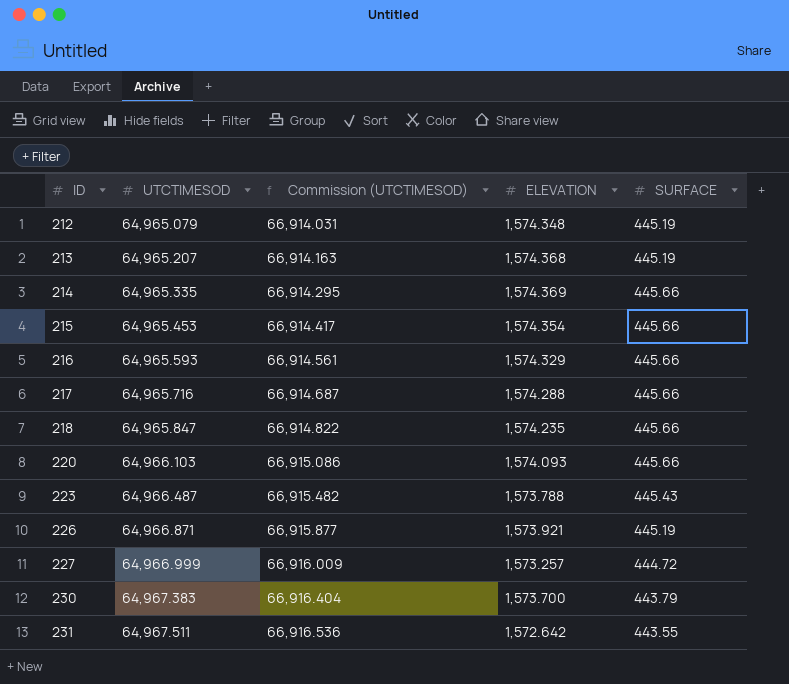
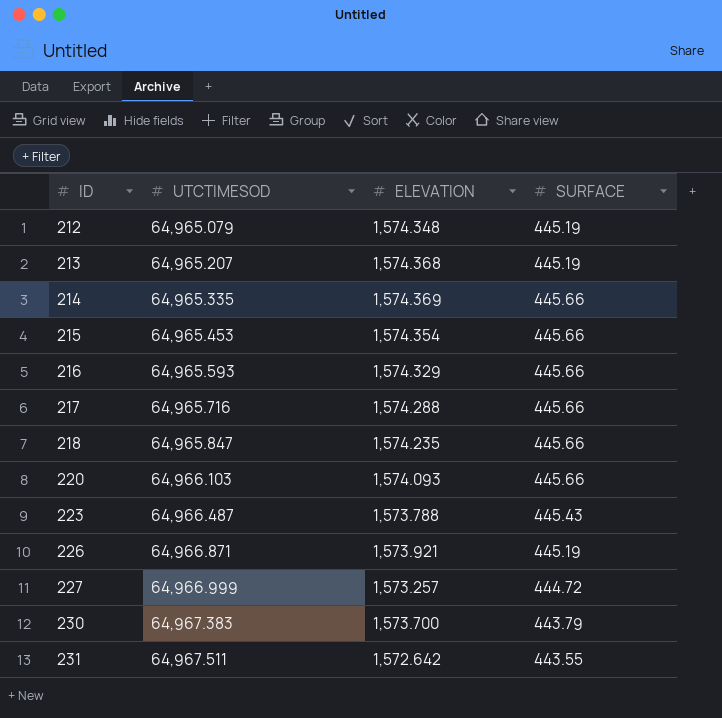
column Commission (UTCTIMESOD) | formula: [UTCTIMESOD] * 1.03 -> none

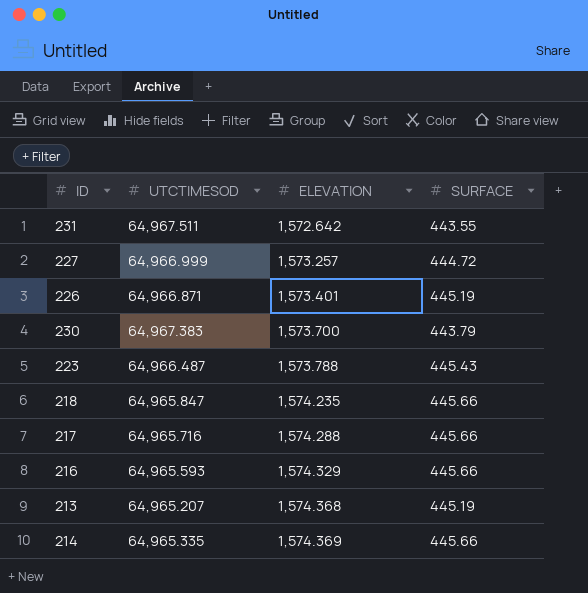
row order: ID ascending -> ELEVATION ascending
row 212: 64,965.079 | 1,574.348 | 445.19 -> none
row 215: 64,965.453 | 1,574.354 | 445.66 -> none
row 220: 64,966.103 | 1,574.093 | 445.66 -> none
226 | ELEVATION: 1,573.921 -> 1,573.401

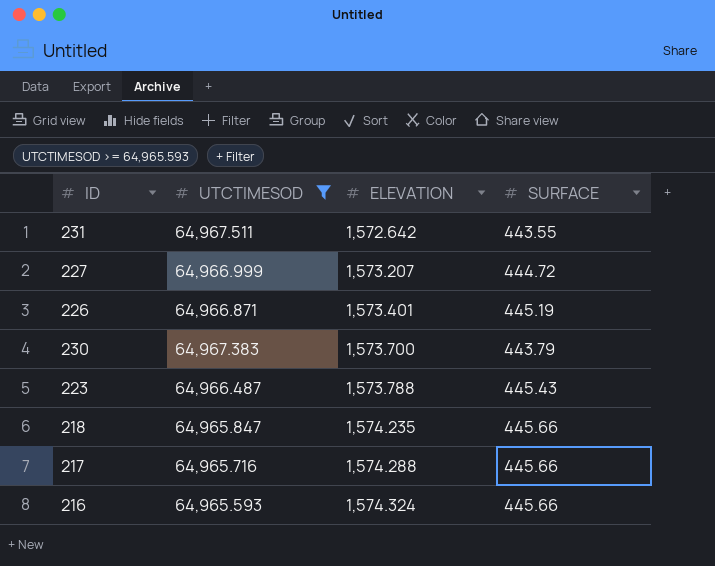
filter: none -> UTCTIMESOD >= 64,965.593
227 | ELEVATION: 1,573.257 -> 1,573.207
216 | ELEVATION: 1,574.329 -> 1,574.324

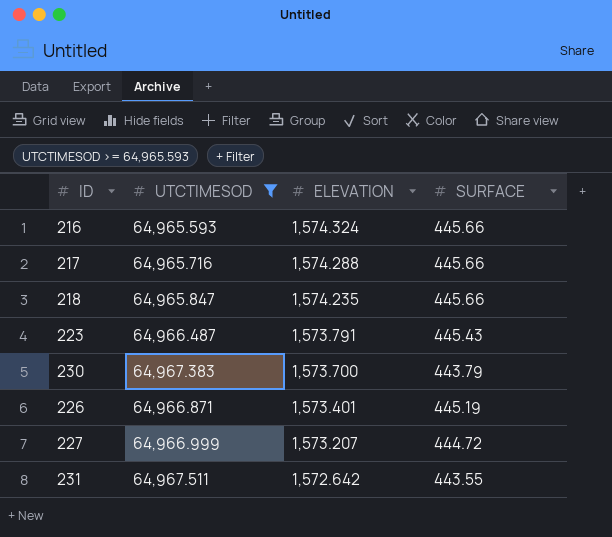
row order: ELEVATION ascending -> ELEVATION descending
223 | ELEVATION: 1,573.788 -> 1,573.791

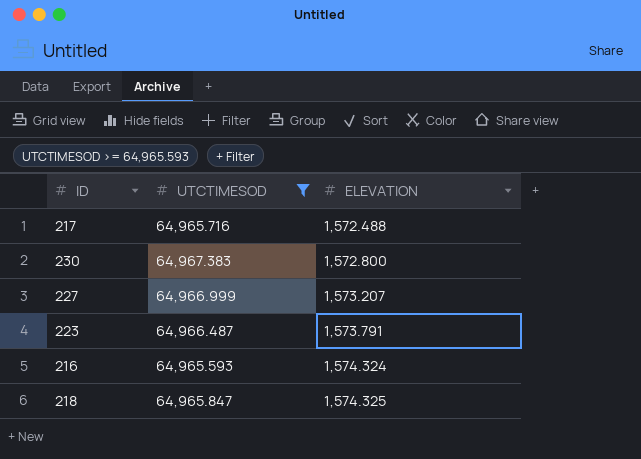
row order: ELEVATION descending -> ELEVATION ascending
column SURFACE | position: 4 -> none
row 226: 64,966.871 | 1,573.401 | 445.19 -> none
row 231: 64,967.511 | 1,572.642 | 443.55 -> none
217 | ELEVATION: 1,574.288 -> 1,572.488
230 | ELEVATION: 1,573.700 -> 1,572.800
218 | ELEVATION: 1,574.235 -> 1,574.325

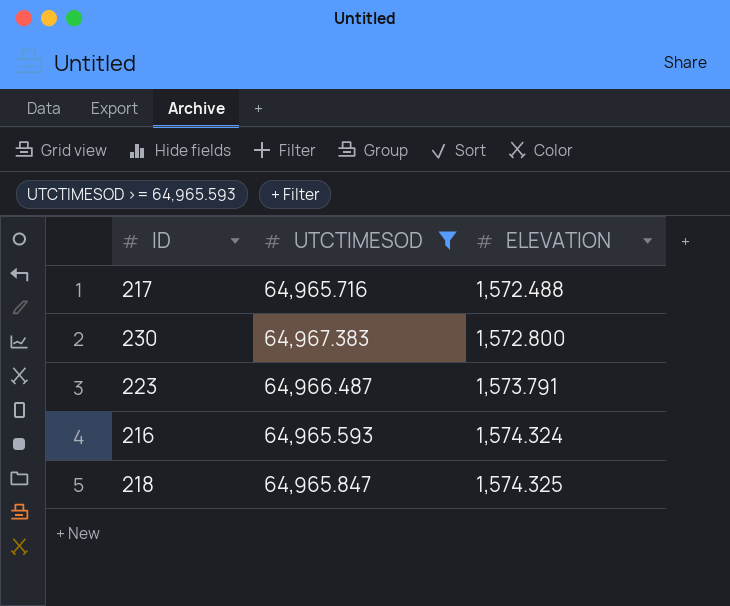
row 227: 64,966.999 | 1,573.207 -> none

